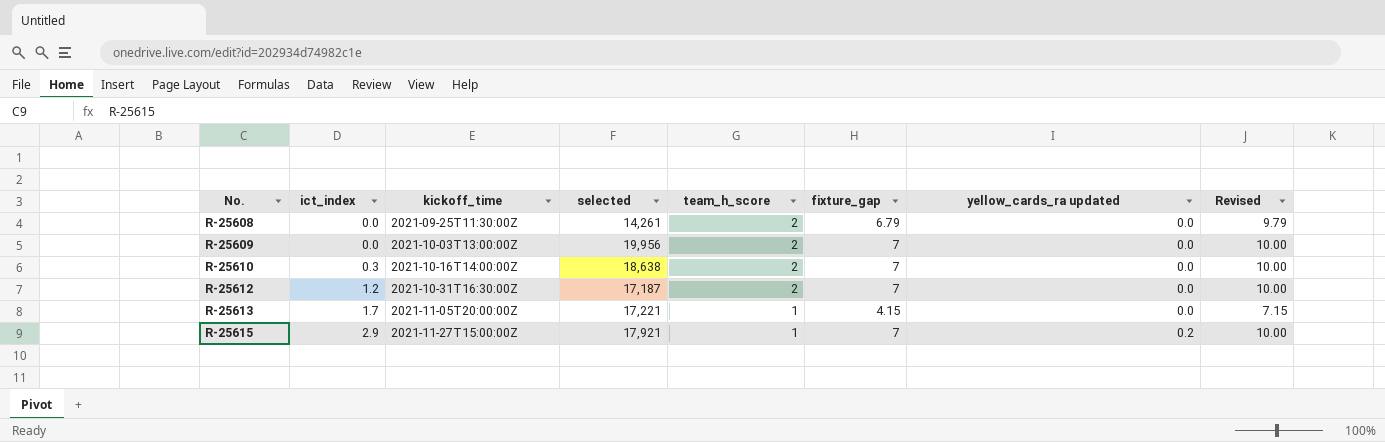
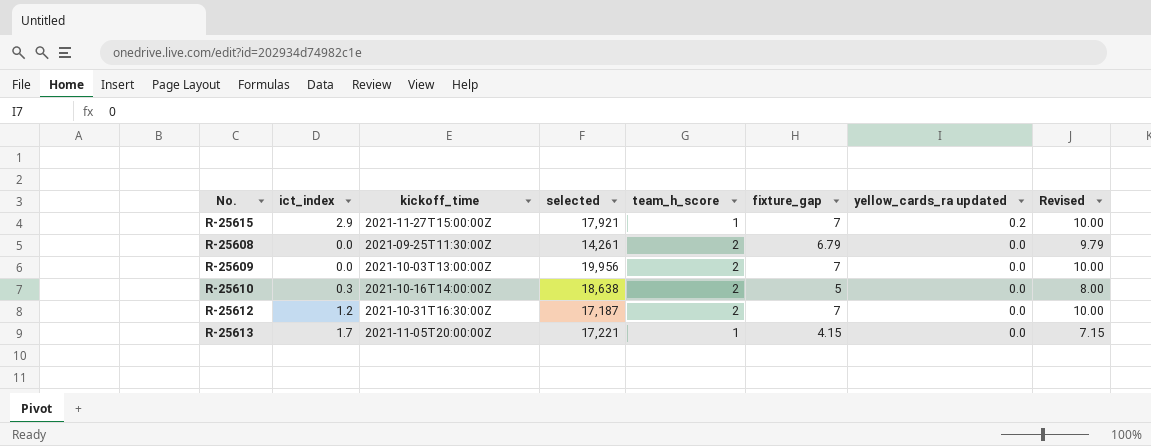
row order: No. ascending -> yellow_cards_ra updated descending
R-25610 | fixture_gap: 7 -> 5
R-25610 | Revised: 10.00 -> 8.00

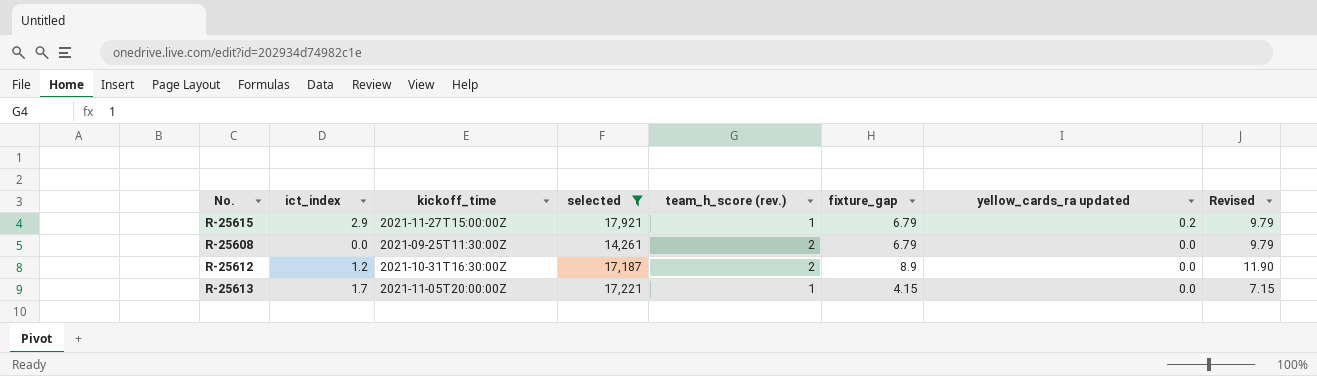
filter: none -> selected <= 17,921
column name: team_h_score -> team_h_score (rev.)
R-25615 | fixture_gap: 7 -> 6.79
R-25615 | Revised: 10.00 -> 9.79
R-25612 | fixture_gap: 7 -> 8.9
R-25612 | Revised: 10.00 -> 11.90

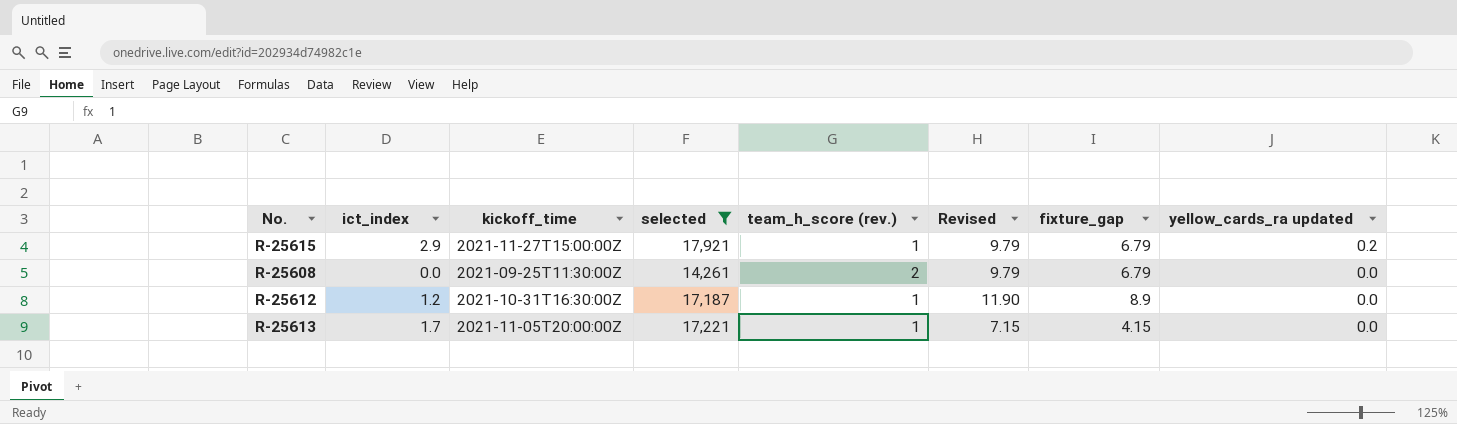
column Revised | position: 8 -> 6
R-25612 | team_h_score (rev.): 2 -> 1

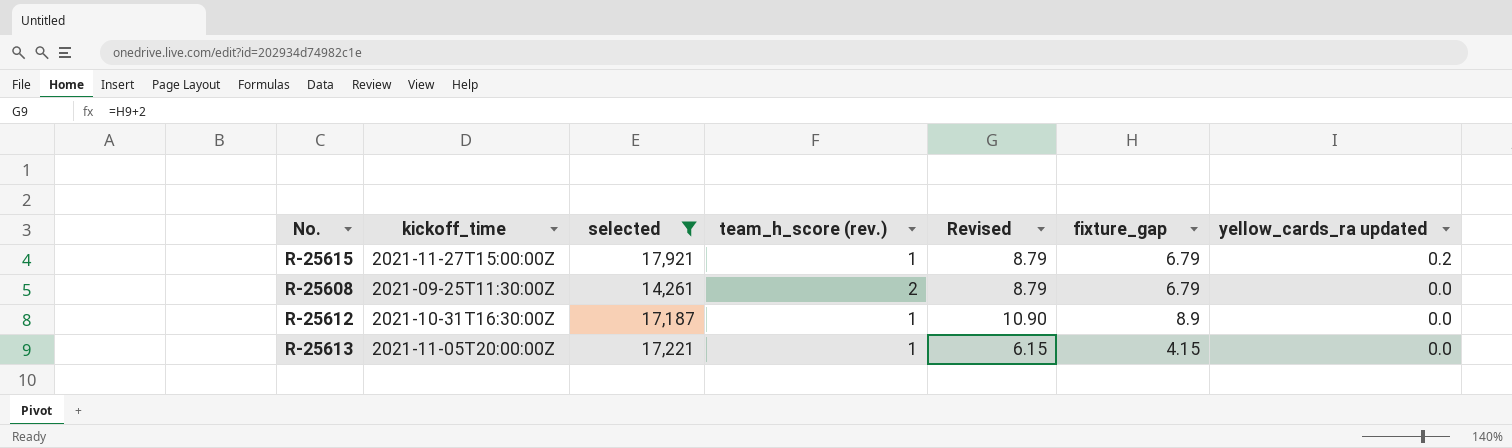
column ict_index | position: 2 -> none
column Revised | formula: [fixture_gap] + 3 -> [fixture_gap] + 2

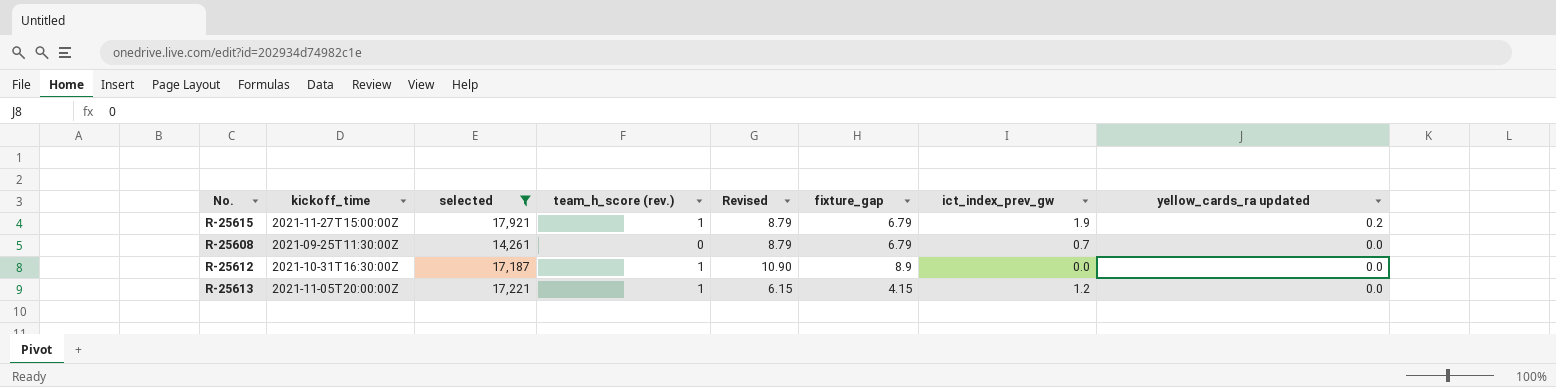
column ict_index_prev_gw | position: none -> 7
R-25608 | team_h_score (rev.): 2 -> 0

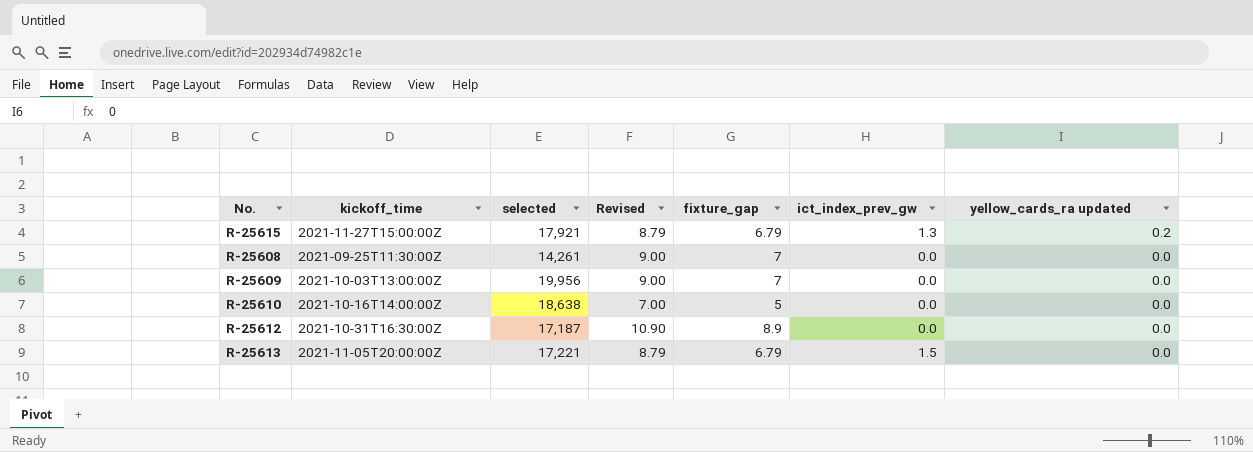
filter: selected <= 17,921 -> none
column team_h_score (rev.) | position: 4 -> none
R-25615 | ict_index_prev_gw: 1.9 -> 1.3
R-25608 | Revised: 8.79 -> 9.00
R-25608 | fixture_gap: 6.79 -> 7
R-25608 | ict_index_prev_gw: 0.7 -> 0.0
R-25613 | Revised: 6.15 -> 8.79
R-25613 | fixture_gap: 4.15 -> 6.79
R-25613 | ict_index_prev_gw: 1.2 -> 1.5

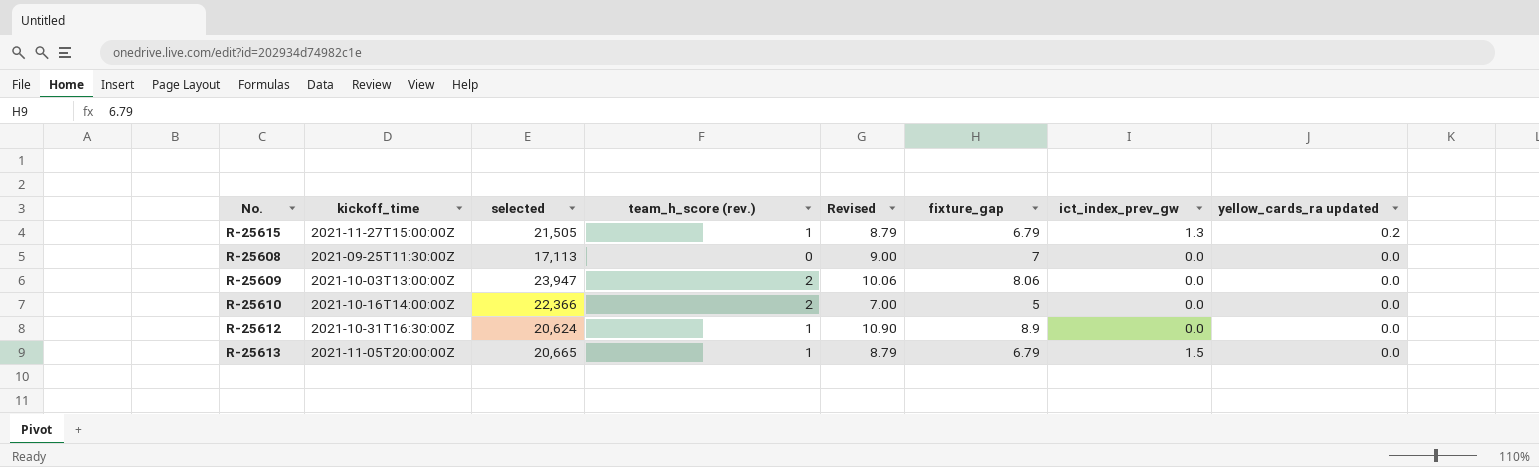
column team_h_score (rev.) | position: none -> 4
R-25615 | selected: 17,921 -> 21,505
R-25608 | selected: 14,261 -> 17,113
R-25609 | selected: 19,956 -> 23,947
R-25609 | Revised: 9.00 -> 10.06
R-25609 | fixture_gap: 7 -> 8.06
R-25610 | selected: 18,638 -> 22,366
R-25612 | selected: 17,187 -> 20,624
R-25613 | selected: 17,221 -> 20,665

